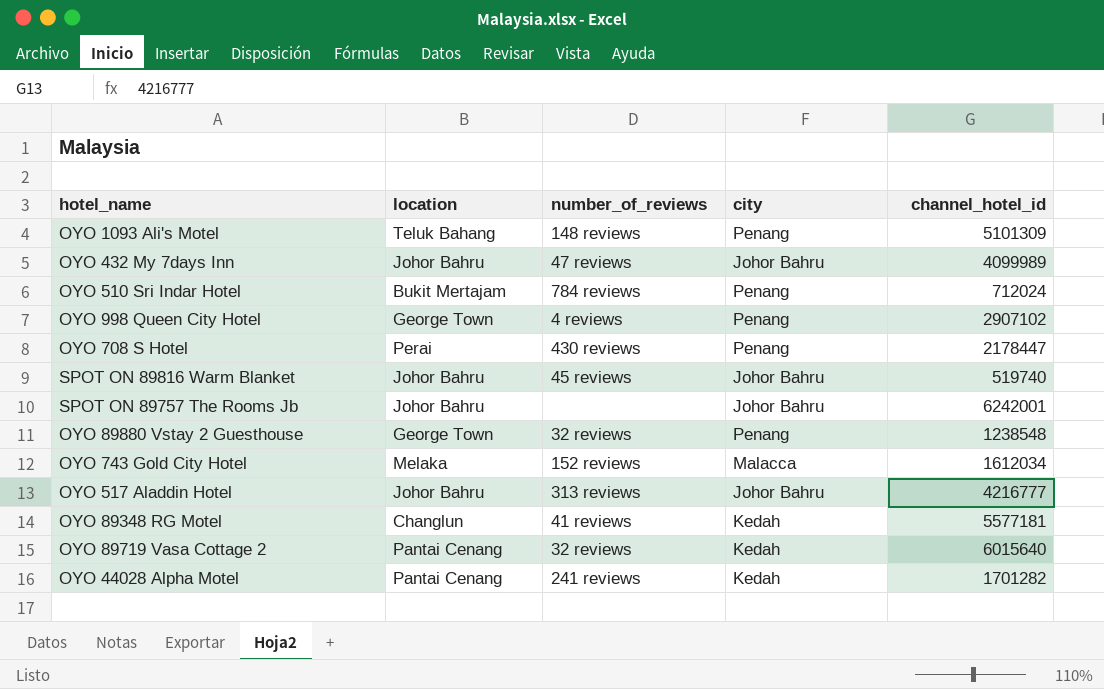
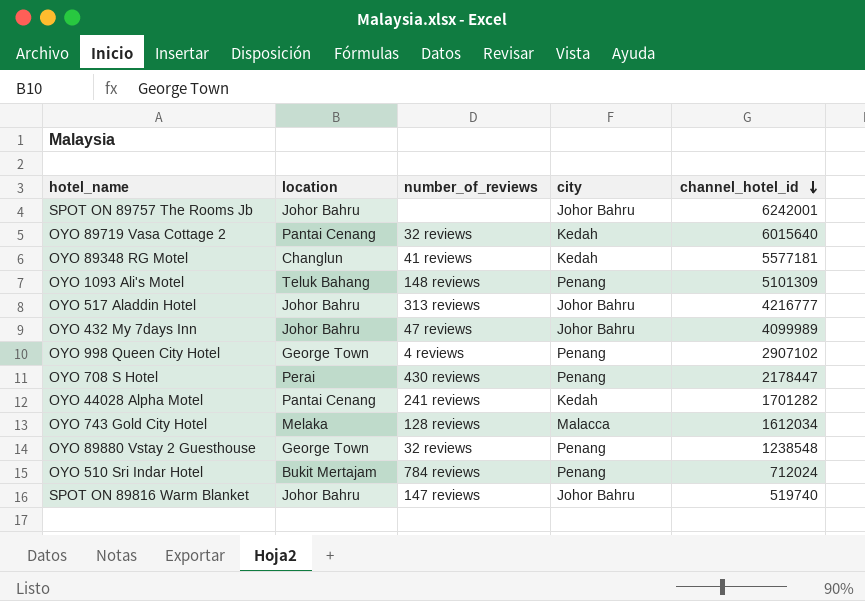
row order: none -> channel_hotel_id descending
OYO 743 Gold City Hotel | number_of_reviews: 152 reviews -> 128 reviews
SPOT ON 89816 Warm Blanket | number_of_reviews: 45 reviews -> 147 reviews

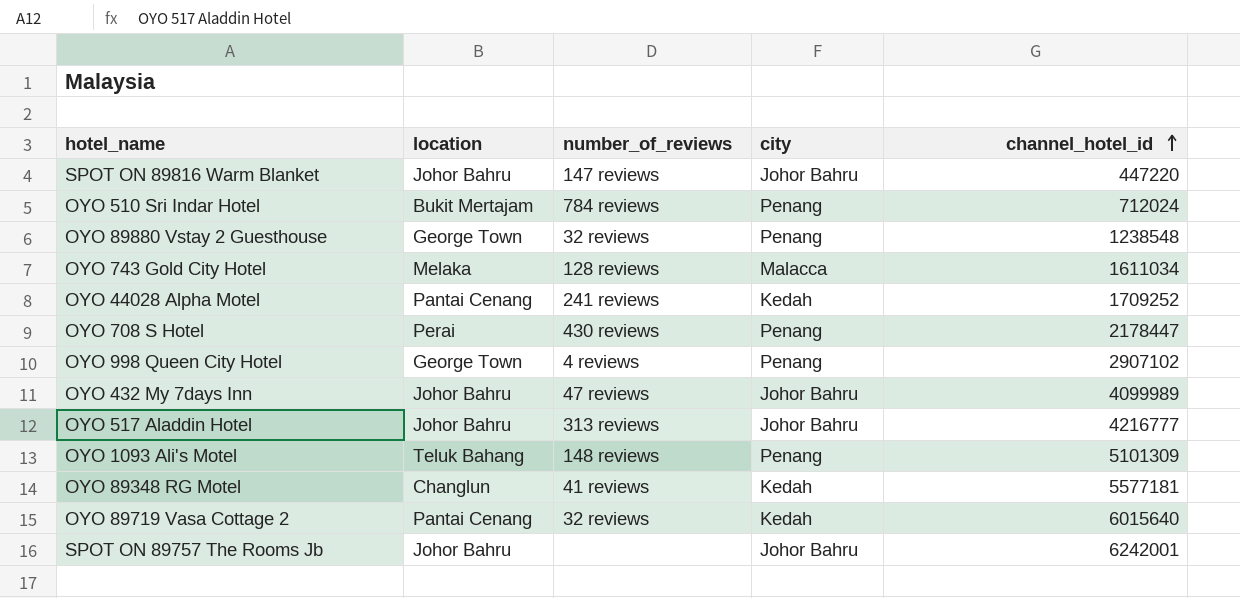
row order: channel_hotel_id descending -> channel_hotel_id ascending
SPOT ON 89816 Warm Blanket | channel_hotel_id: 519740 -> 447220
OYO 743 Gold City Hotel | channel_hotel_id: 1612034 -> 1611034
OYO 44028 Alpha Motel | channel_hotel_id: 1701282 -> 1709252

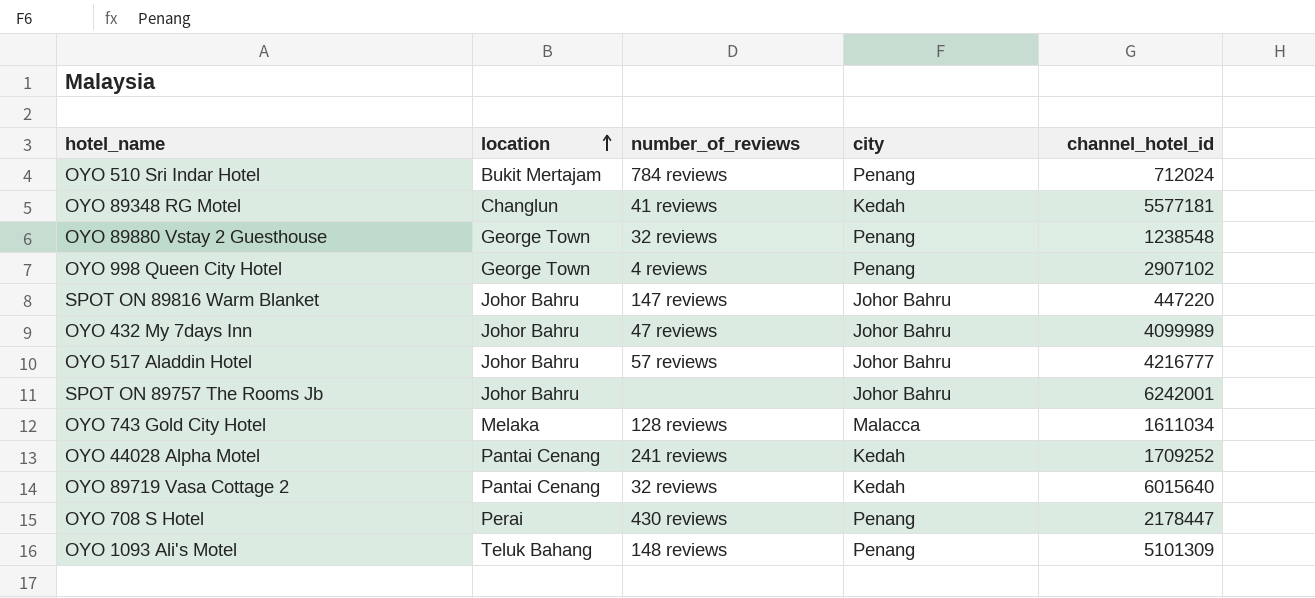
row order: channel_hotel_id ascending -> location ascending
OYO 517 Aladdin Hotel | number_of_reviews: 313 reviews -> 57 reviews

